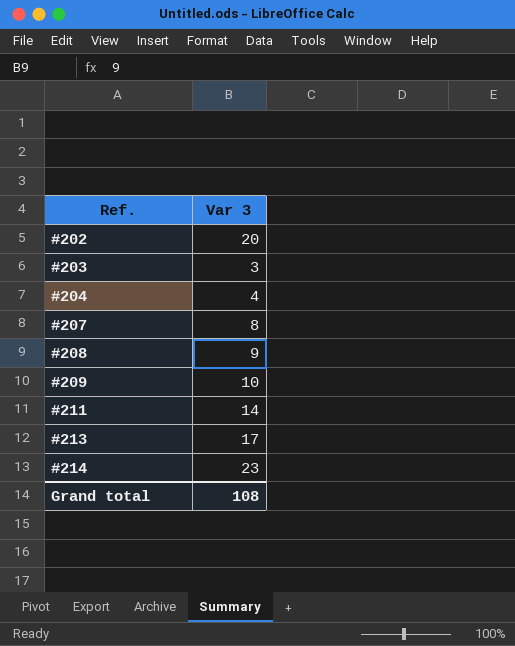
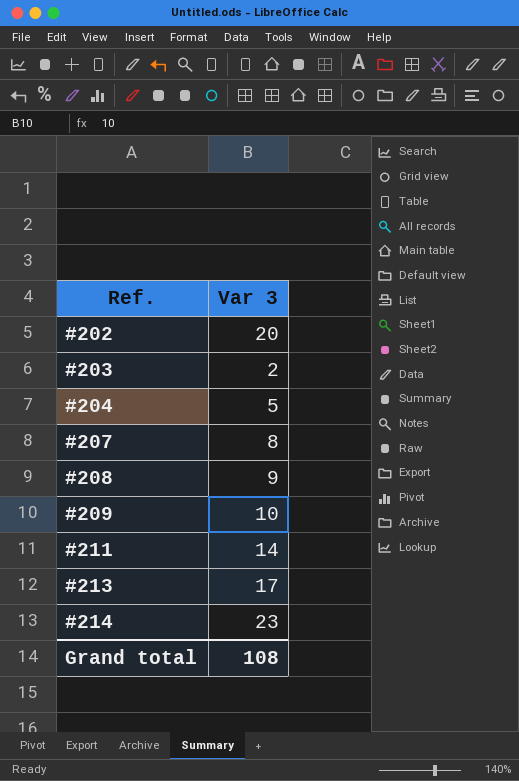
#203 | Var 3: 3 -> 2
#204 | Var 3: 4 -> 5

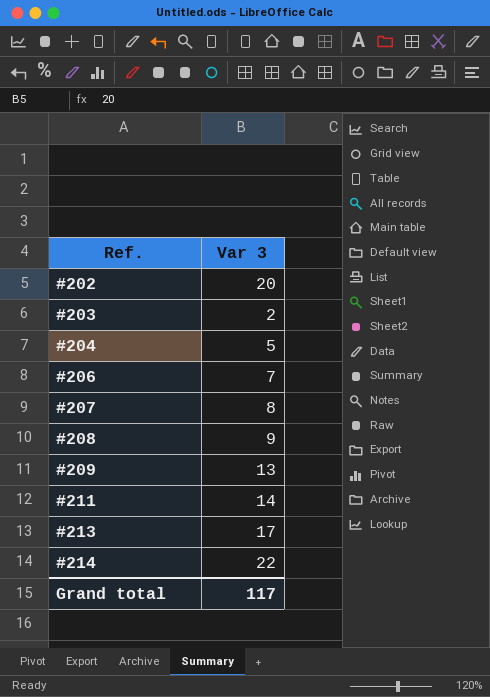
row #206: none -> 7
#209 | Var 3: 10 -> 13
#214 | Var 3: 23 -> 22
Grand total | Var 3: 108 -> 117

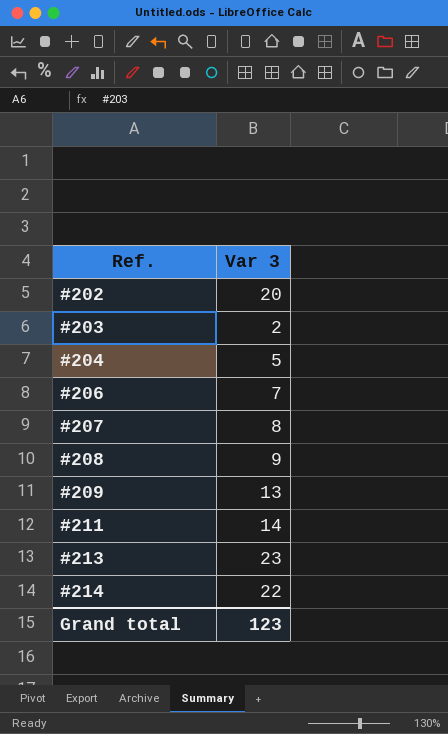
#213 | Var 3: 17 -> 23
Grand total | Var 3: 117 -> 123

